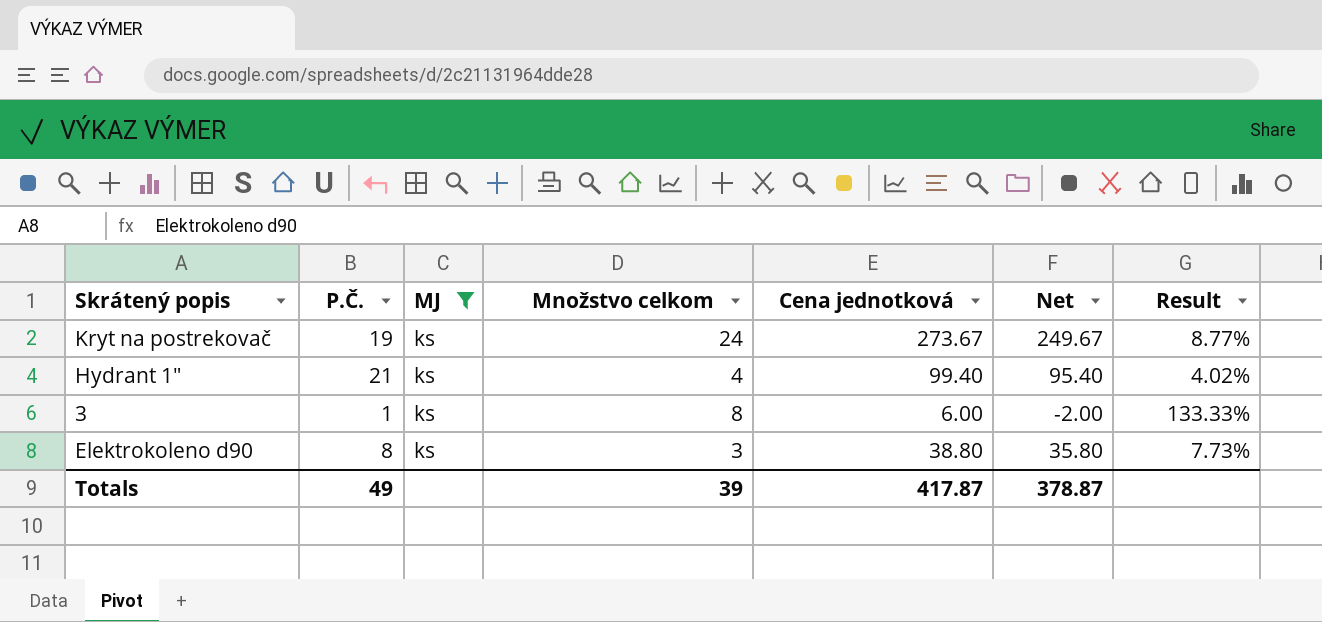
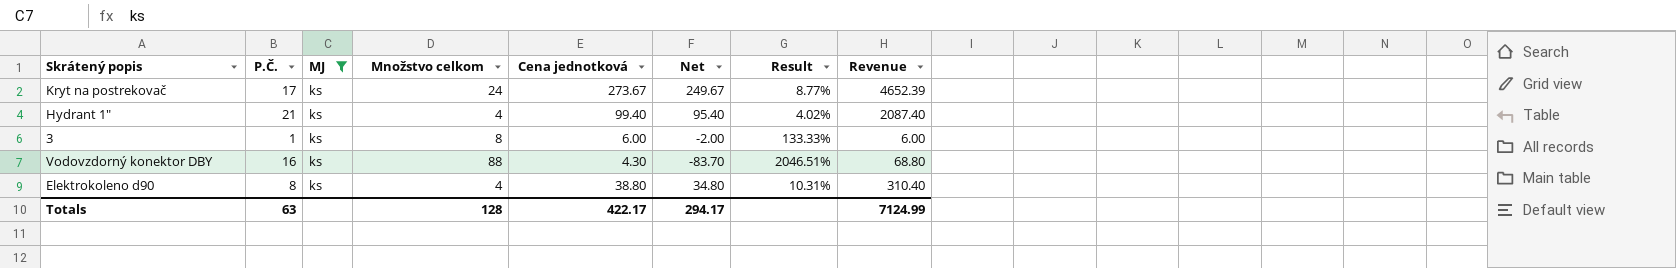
column Revenue | formula: none -> [P.Č.] * [Cena jednotková]
Kryt na postrekovač | P.Č.: 19 -> 17
row Vodovzdorný konektor DBY: none -> 16 | ks | 88 | 4.30 | -83.70 | 2046.51% | 68.80
Elektrokoleno d90 | Množstvo celkom: 3 -> 4
Elektrokoleno d90 | Net: 35.80 -> 34.80
Elektrokoleno d90 | Result: 7.73% -> 10.31%
Totals | P.Č.: 49 -> 63
Totals | Množstvo celkom: 39 -> 128
Totals | Cena jednotková: 417.87 -> 422.17
Totals | Net: 378.87 -> 294.17

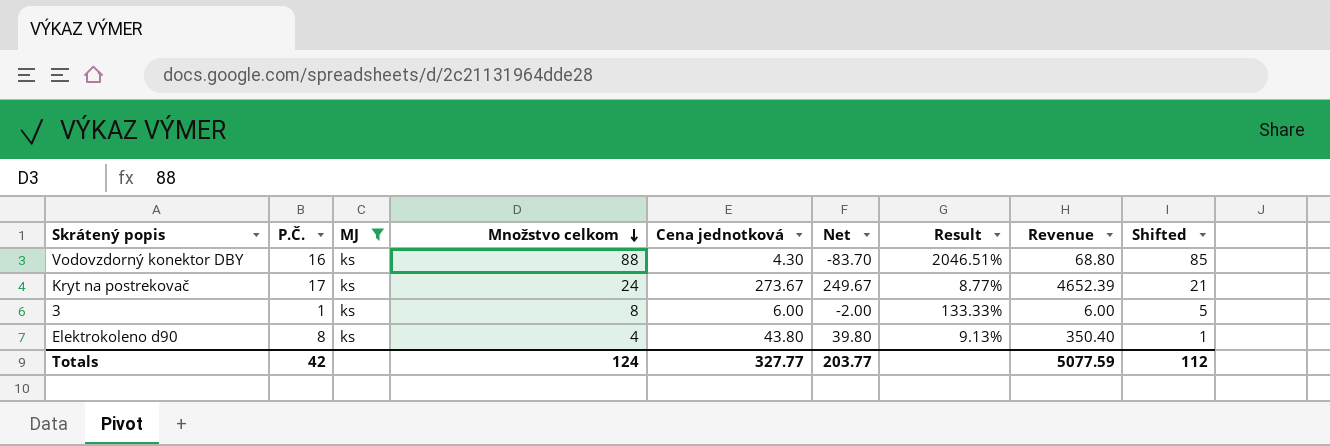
row order: none -> Množstvo celkom descending
column Shifted | formula: none -> [Množstvo celkom] - 3
row Hydrant 1": 21 | ks | 4 | 99.40 | 95.40 | 4.02% | 2087.40 -> none
Elektrokoleno d90 | Cena jednotková: 38.80 -> 43.80
Elektrokoleno d90 | Net: 34.80 -> 39.80
Elektrokoleno d90 | Result: 10.31% -> 9.13%
Elektrokoleno d90 | Revenue: 310.40 -> 350.40
Totals | P.Č.: 63 -> 42
Totals | Množstvo celkom: 128 -> 124
Totals | Cena jednotková: 422.17 -> 327.77
Totals | Net: 294.17 -> 203.77
Totals | Revenue: 7124.99 -> 5077.59

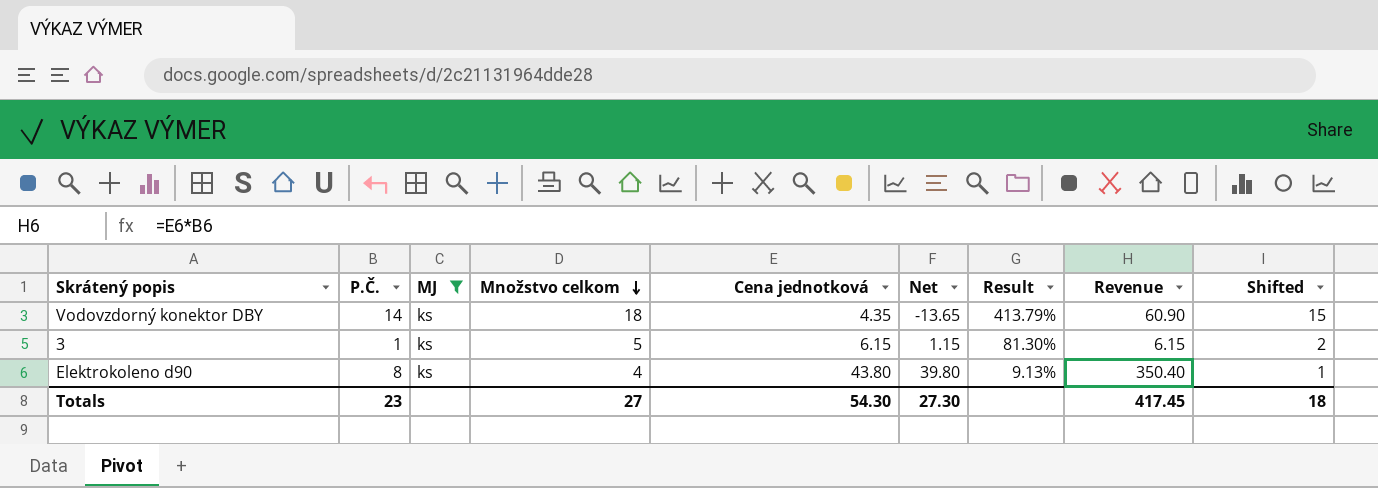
row Kryt na postrekovač: 17 | ks | 24 | 273.67 | 249.67 | 8.77% | 4652.39 | 21 -> none
Vodovzdorný konektor DBY | P.Č.: 16 -> 14
Vodovzdorný konektor DBY | Množstvo celkom: 88 -> 18
Vodovzdorný konektor DBY | Cena jednotková: 4.30 -> 4.35
Vodovzdorný konektor DBY | Net: -83.70 -> -13.65
Vodovzdorný konektor DBY | Result: 2046.51% -> 413.79%
Vodovzdorný konektor DBY | Revenue: 68.80 -> 60.90
Vodovzdorný konektor DBY | Shifted: 85 -> 15
3 | Množstvo celkom: 8 -> 5
3 | Cena jednotková: 6.00 -> 6.15
3 | Net: -2.00 -> 1.15
3 | Result: 133.33% -> 81.30%
3 | Revenue: 6.00 -> 6.15
3 | Shifted: 5 -> 2
Totals | P.Č.: 42 -> 23
Totals | Množstvo celkom: 124 -> 27
Totals | Cena jednotková: 327.77 -> 54.30
Totals | Net: 203.77 -> 27.30
Totals | Revenue: 5077.59 -> 417.45
Totals | Shifted: 112 -> 18

